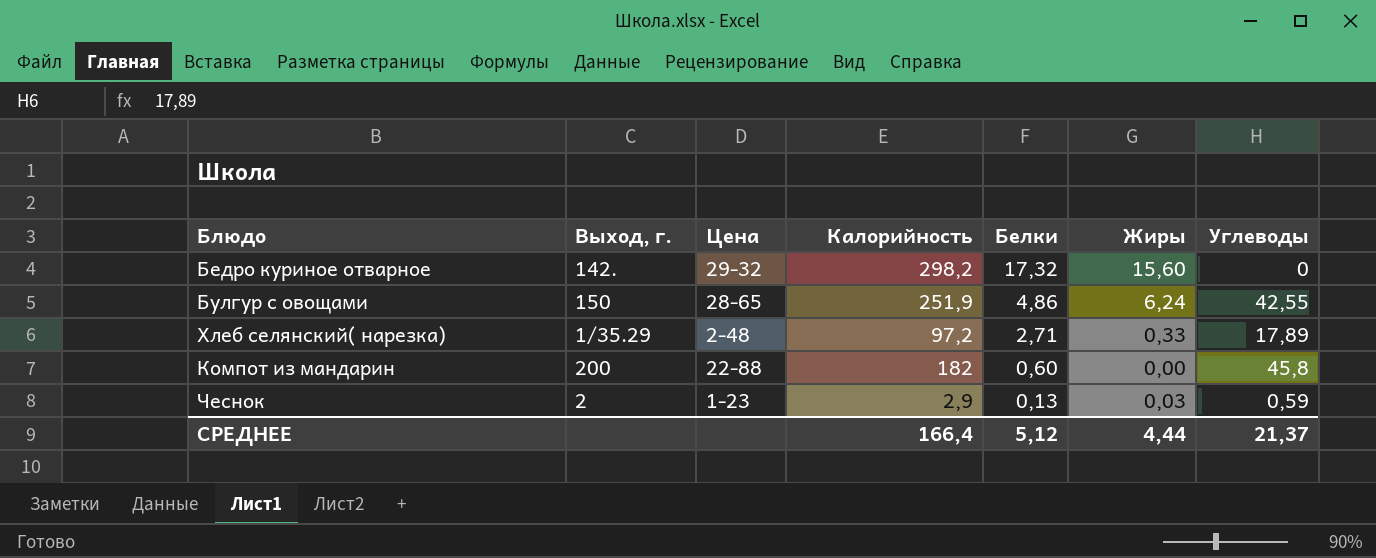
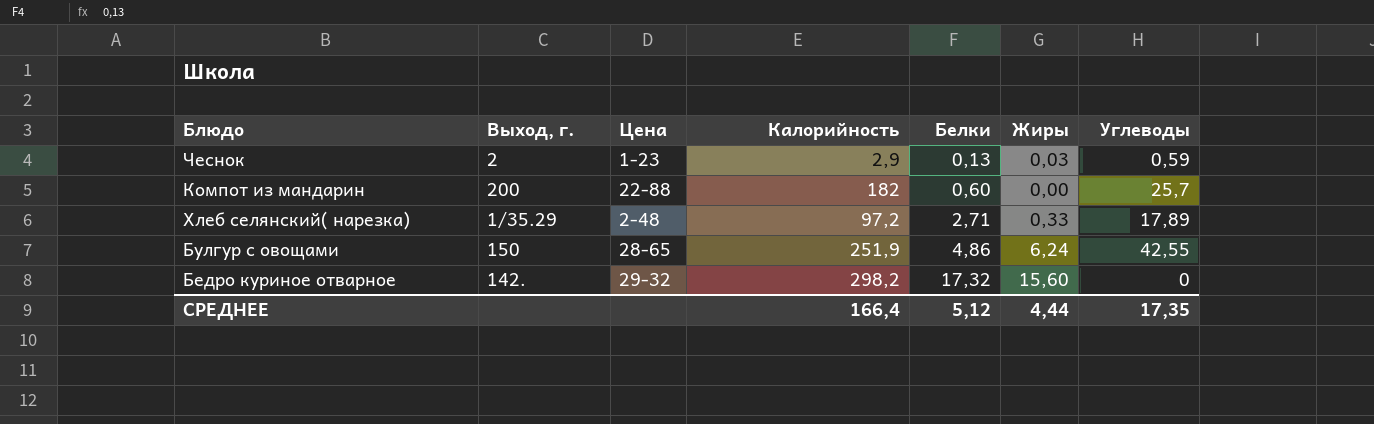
row order: Белки descending -> Белки ascending
Компот из мандарин | Углеводы: 45,8 -> 25,7
СРЕДНЕЕ | Углеводы: 21,37 -> 17,35

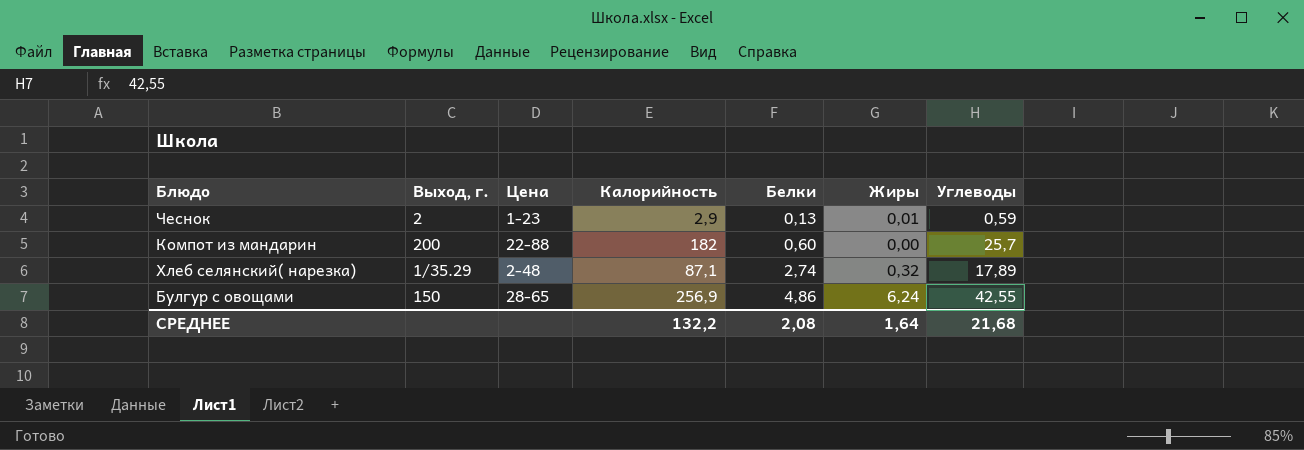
row Бедро куриное отварное: 142. | 29-32 | 298,2 | 17,32 | 15,60 | 0 -> none
Чеснок | Жиры: 0,03 -> 0,01
Хлеб селянский( нарезка) | Калорийность: 97,2 -> 87,1
Хлеб селянский( нарезка) | Белки: 2,71 -> 2,74
Хлеб селянский( нарезка) | Жиры: 0,33 -> 0,32
Булгур с овощами | Калорийность: 251,9 -> 256,9
СРЕДНЕЕ | Калорийность: 166,4 -> 132,2
СРЕДНЕЕ | Белки: 5,12 -> 2,08
СРЕДНЕЕ | Жиры: 4,44 -> 1,64
СРЕДНЕЕ | Углеводы: 17,35 -> 21,68

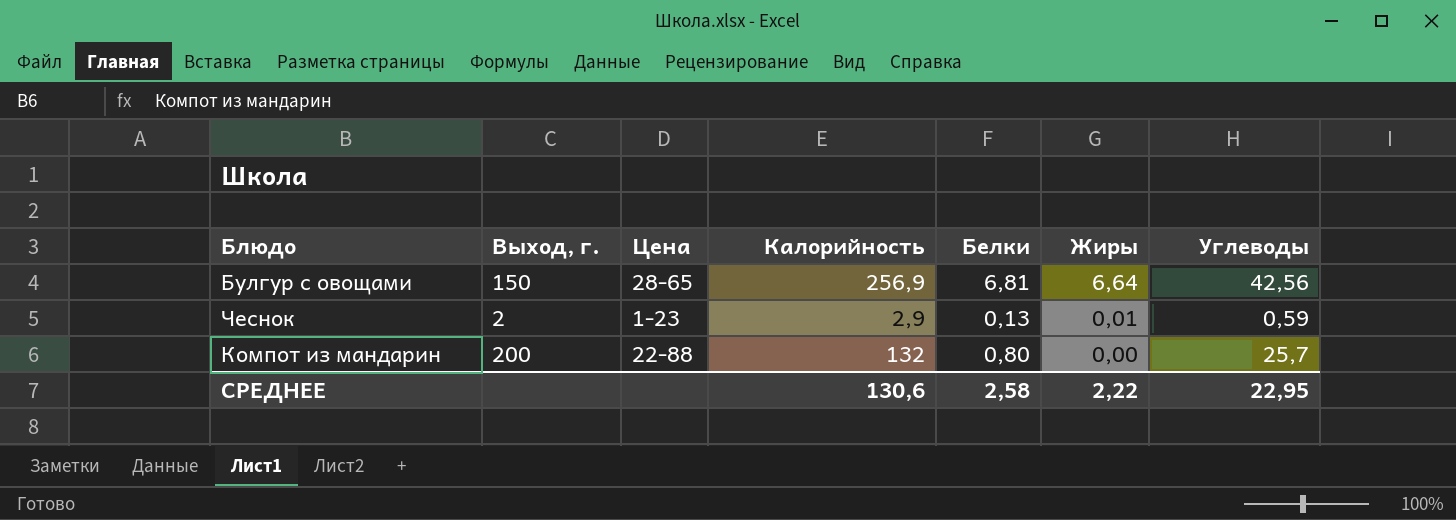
row order: Белки ascending -> Жиры descending
row Хлеб селянский( нарезка): 1/35.29 | 2-48 | 87,1 | 2,74 | 0,32 | 17,89 -> none
Булгур с овощами | Белки: 4,86 -> 6,81
Булгур с овощами | Жиры: 6,24 -> 6,64
Булгур с овощами | Углеводы: 42,55 -> 42,56
Компот из мандарин | Калорийность: 182 -> 132
Компот из мандарин | Белки: 0,60 -> 0,80
СРЕДНЕЕ | Калорийность: 132,2 -> 130,6
СРЕДНЕЕ | Белки: 2,08 -> 2,58
СРЕДНЕЕ | Жиры: 1,64 -> 2,22
СРЕДНЕЕ | Углеводы: 21,68 -> 22,95

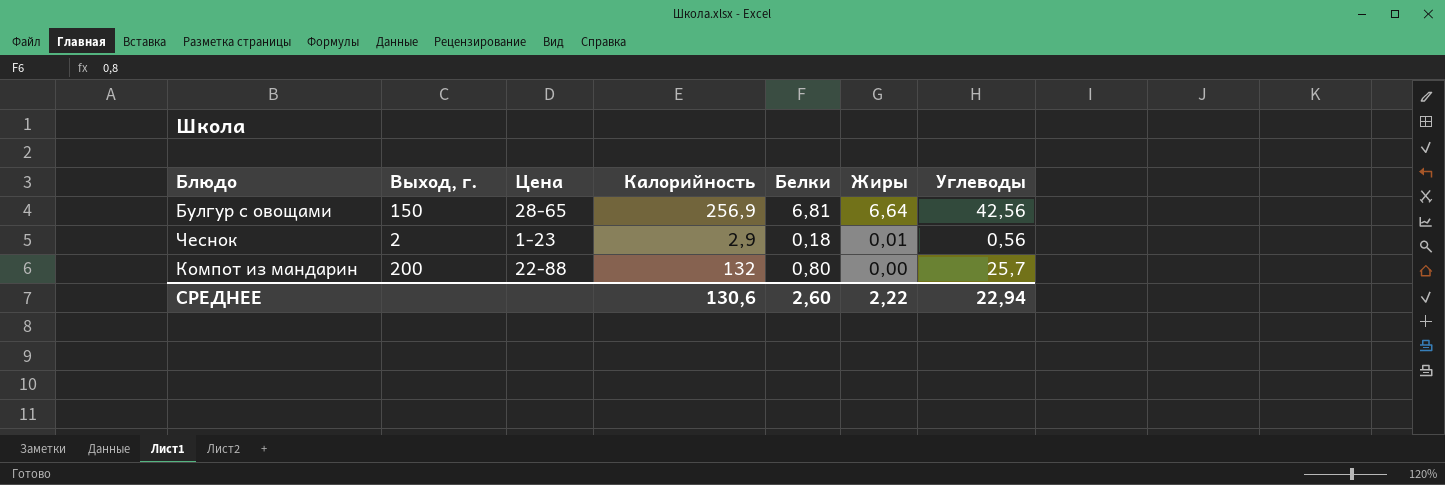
Чеснок | Белки: 0,13 -> 0,18
Чеснок | Углеводы: 0,59 -> 0,56
СРЕДНЕЕ | Белки: 2,58 -> 2,60
СРЕДНЕЕ | Углеводы: 22,95 -> 22,94

